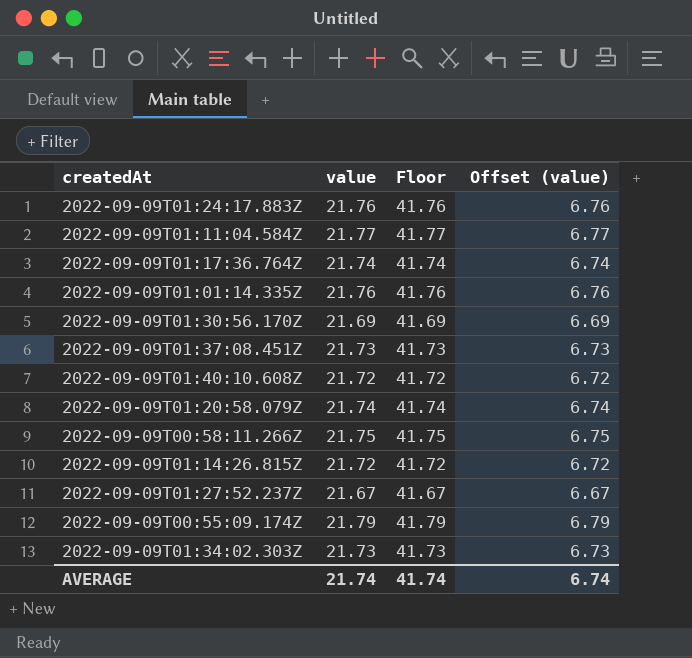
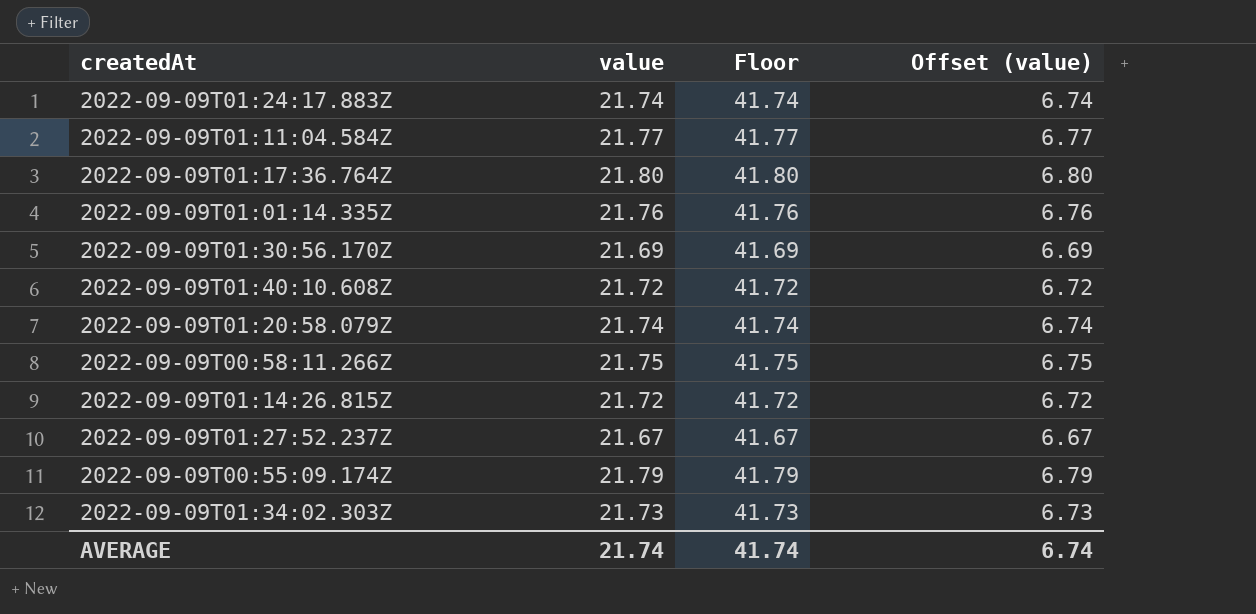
row 2022-09-09T01:37:08.451Z: 21.73 | 41.73 | 6.73 -> none
2022-09-09T01:24:17.883Z | value: 21.76 -> 21.74
2022-09-09T01:24:17.883Z | Floor: 41.76 -> 41.74
2022-09-09T01:24:17.883Z | Offset (value): 6.76 -> 6.74
2022-09-09T01:17:36.764Z | value: 21.74 -> 21.80
2022-09-09T01:17:36.764Z | Floor: 41.74 -> 41.80
2022-09-09T01:17:36.764Z | Offset (value): 6.74 -> 6.80

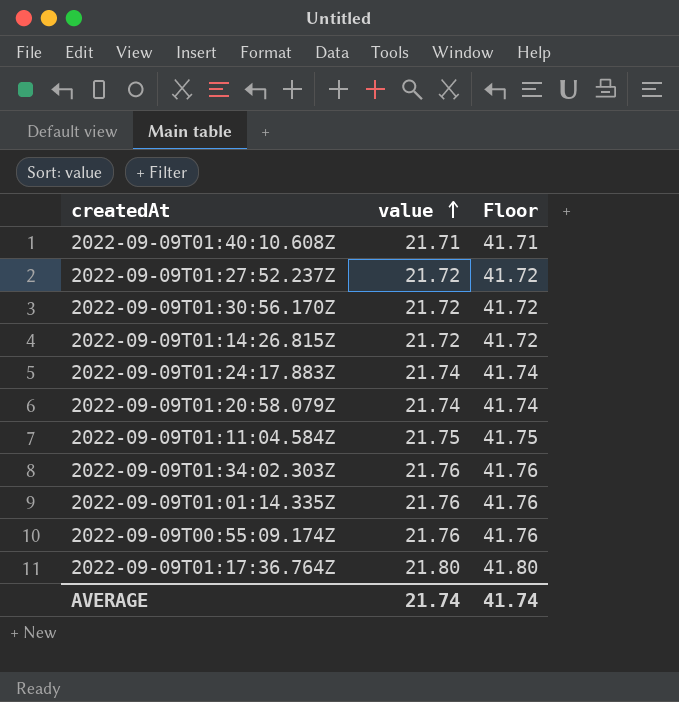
row order: none -> value ascending
column Offset (value) | formula: [value] - 15 -> none
row 2022-09-09T00:58:11.266Z: 21.75 | 41.75 | 6.75 -> none
2022-09-09T01:40:10.608Z | value: 21.72 -> 21.71
2022-09-09T01:40:10.608Z | Floor: 41.72 -> 41.71
2022-09-09T01:27:52.237Z | value: 21.67 -> 21.72
2022-09-09T01:27:52.237Z | Floor: 41.67 -> 41.72
2022-09-09T01:30:56.170Z | value: 21.69 -> 21.72
2022-09-09T01:30:56.170Z | Floor: 41.69 -> 41.72
2022-09-09T01:11:04.584Z | value: 21.77 -> 21.75
2022-09-09T01:11:04.584Z | Floor: 41.77 -> 41.75
2022-09-09T01:34:02.303Z | value: 21.73 -> 21.76
2022-09-09T01:34:02.303Z | Floor: 41.73 -> 41.76
2022-09-09T00:55:09.174Z | value: 21.79 -> 21.76
2022-09-09T00:55:09.174Z | Floor: 41.79 -> 41.76

